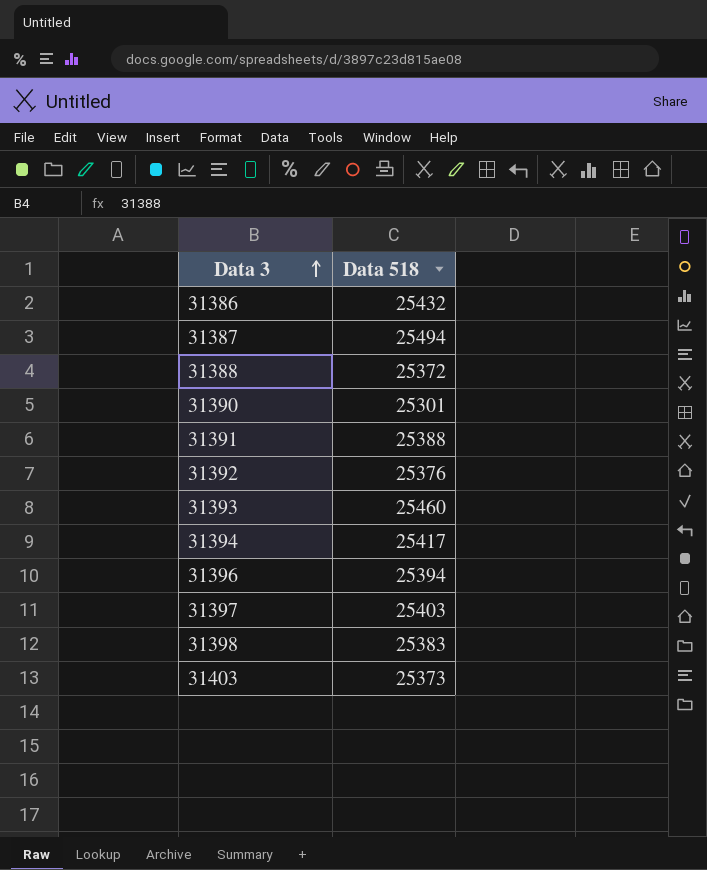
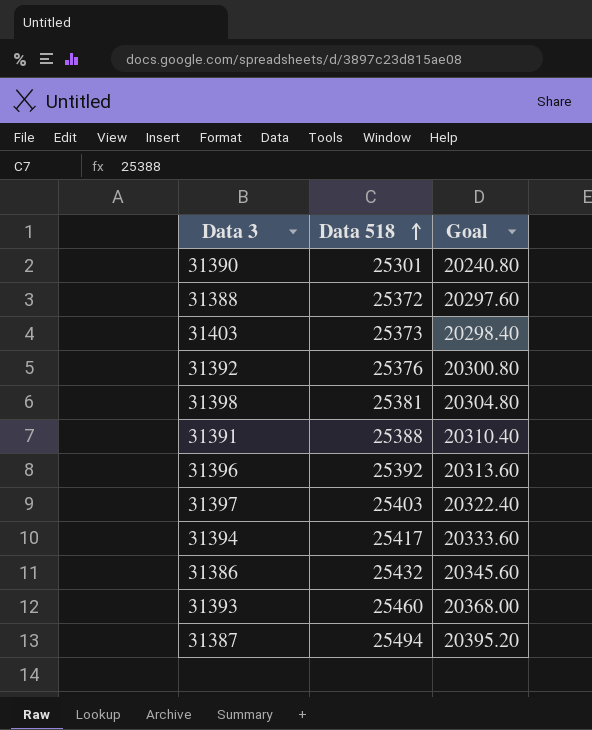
row order: Data 3 ascending -> Data 518 ascending
column Goal | formula: none -> [Data 518] * 0.8
31398 | Data 518: 25383 -> 25381
31396 | Data 518: 25394 -> 25392

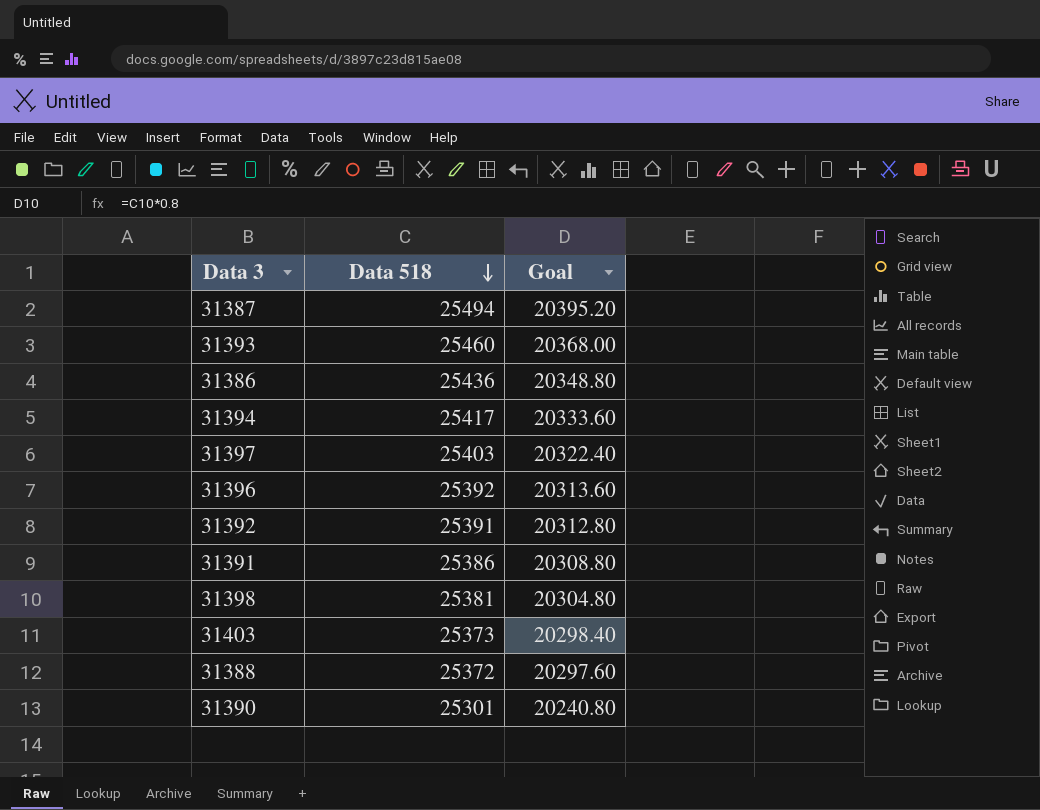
row order: Data 518 ascending -> Data 518 descending
31386 | Data 518: 25432 -> 25436
31386 | Goal: 20345.60 -> 20348.80
31392 | Data 518: 25376 -> 25391
31392 | Goal: 20300.80 -> 20312.80
31391 | Data 518: 25388 -> 25386
31391 | Goal: 20310.40 -> 20308.80

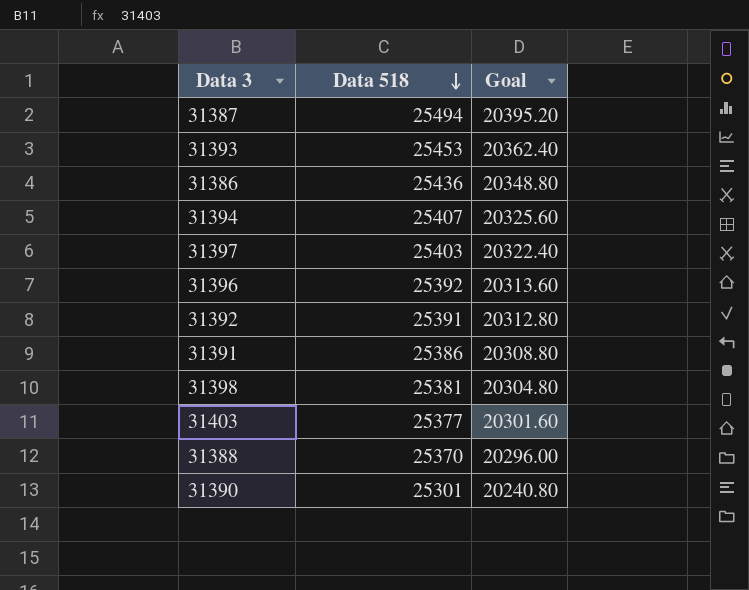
31393 | Data 518: 25460 -> 25453
31393 | Goal: 20368.00 -> 20362.40
31394 | Data 518: 25417 -> 25407
31394 | Goal: 20333.60 -> 20325.60
31403 | Data 518: 25373 -> 25377
31403 | Goal: 20298.40 -> 20301.60
31388 | Data 518: 25372 -> 25370
31388 | Goal: 20297.60 -> 20296.00

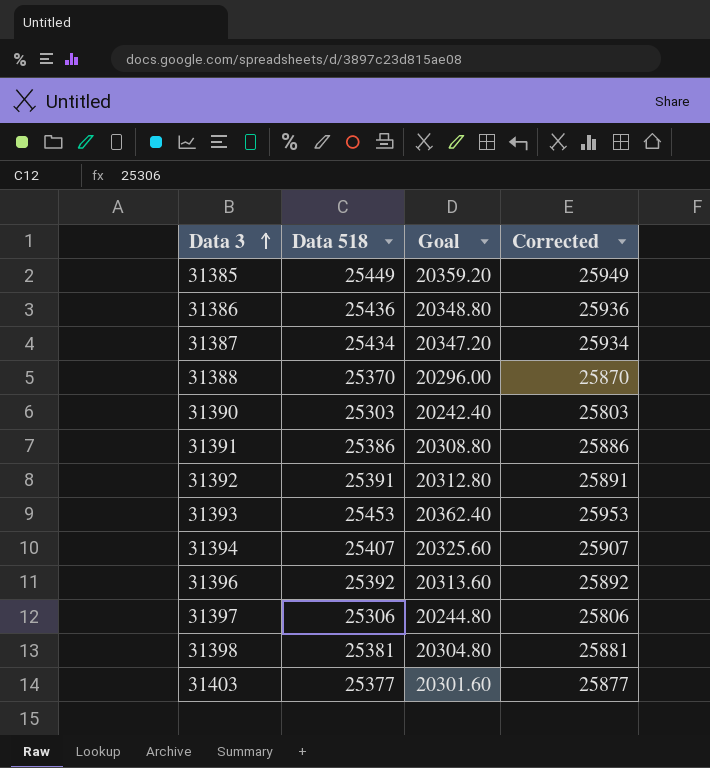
row order: Data 518 descending -> Data 3 ascending
column Corrected | formula: none -> [Data 518] + 500
row 31385: none -> 25449 | 20359.20 | 25949
31387 | Data 518: 25494 -> 25434
31387 | Goal: 20395.20 -> 20347.20
31390 | Data 518: 25301 -> 25303
31390 | Goal: 20240.80 -> 20242.40
31397 | Data 518: 25403 -> 25306
31397 | Goal: 20322.40 -> 20244.80

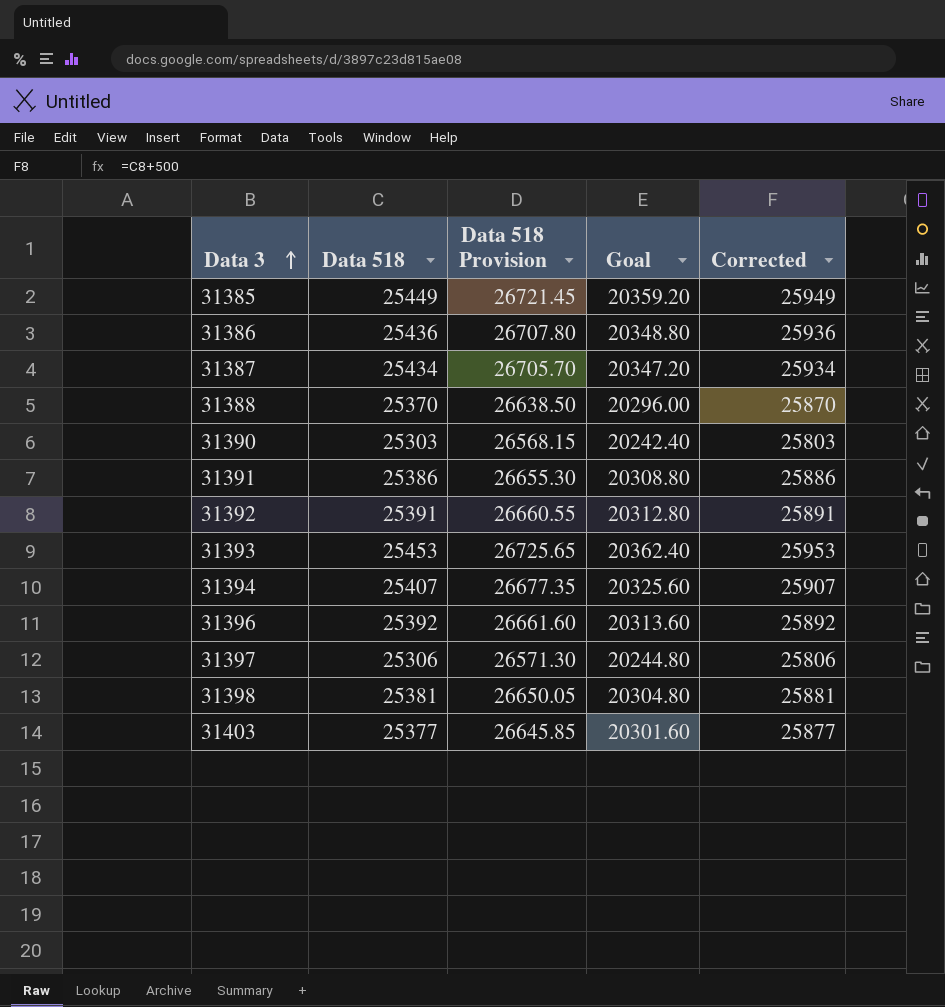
column Data 518 Provision | formula: none -> [Data 518] * 1.05

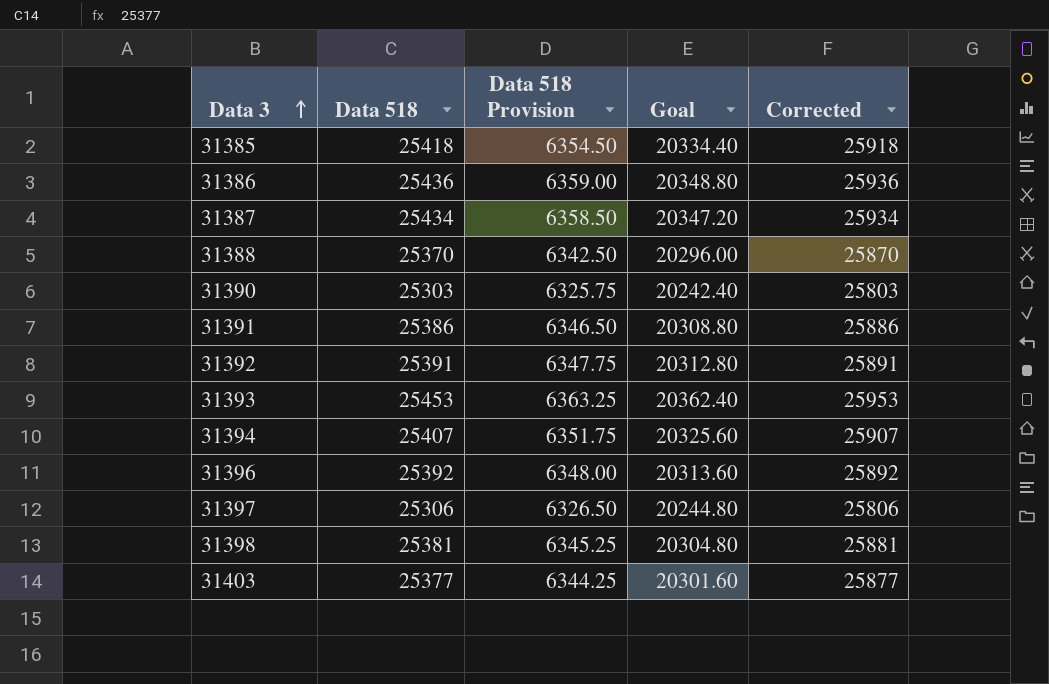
column Data 518 Provision | formula: [Data 518] * 1.05 -> [Data 518] * 0.25
31385 | Data 518: 25449 -> 25418
31385 | Goal: 20359.20 -> 20334.40
31385 | Corrected: 25949 -> 25918

